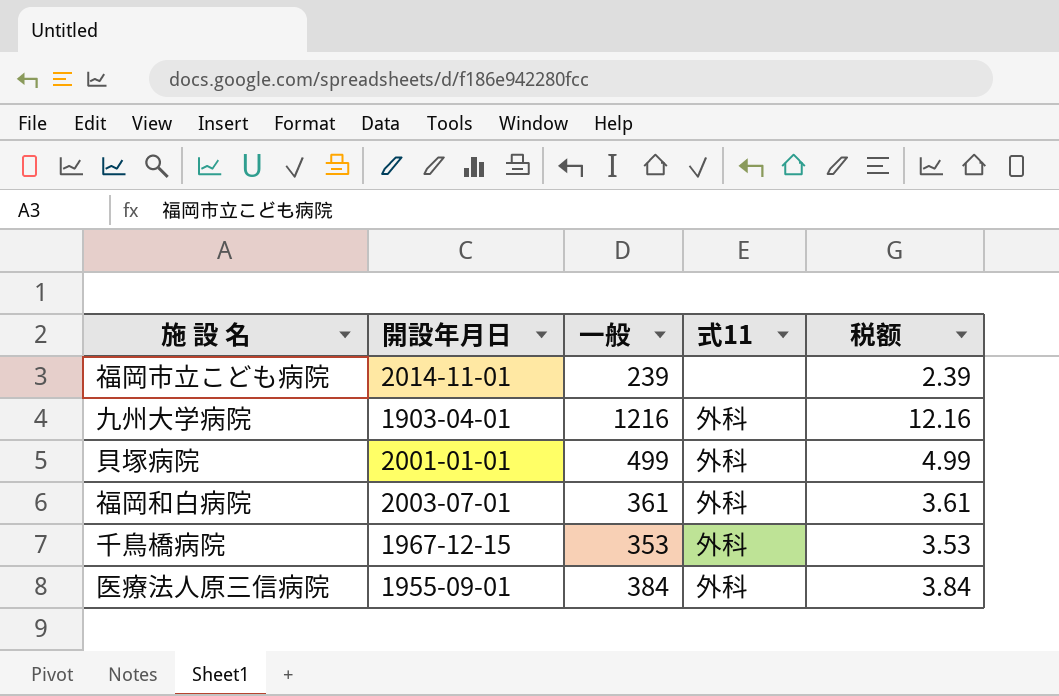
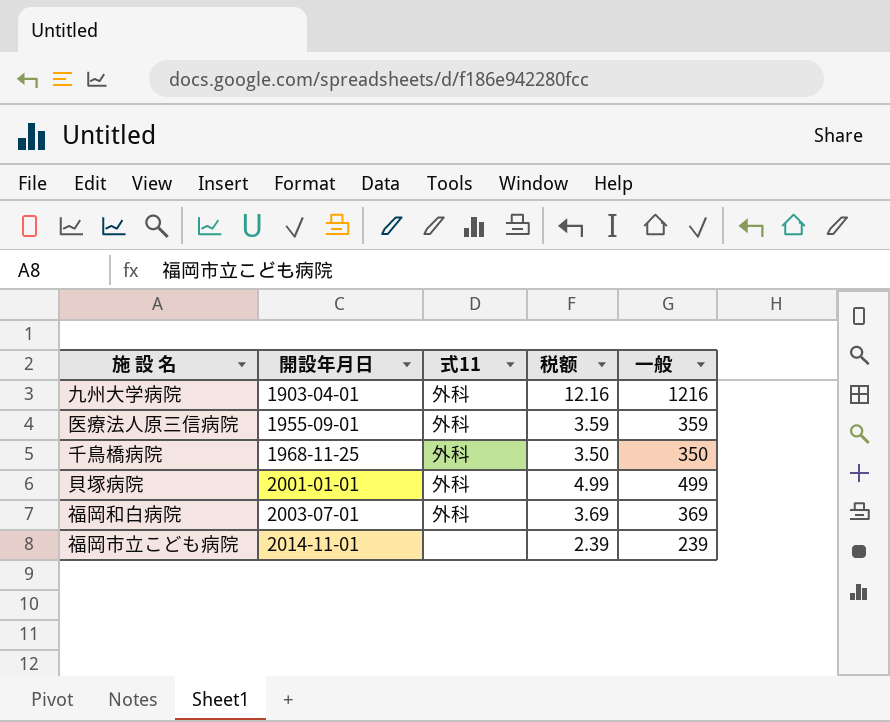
row order: none -> 開設年月日 ascending
column 一般 | position: 3 -> 5
医療法人原三信病院 | 税额: 3.84 -> 3.59
医療法人原三信病院 | 一般: 384 -> 359
千鳥橋病院 | 開設年月日: 1967-12-15 -> 1968-11-25
千鳥橋病院 | 税额: 3.53 -> 3.50
千鳥橋病院 | 一般: 353 -> 350
福岡和白病院 | 税额: 3.61 -> 3.69
福岡和白病院 | 一般: 361 -> 369

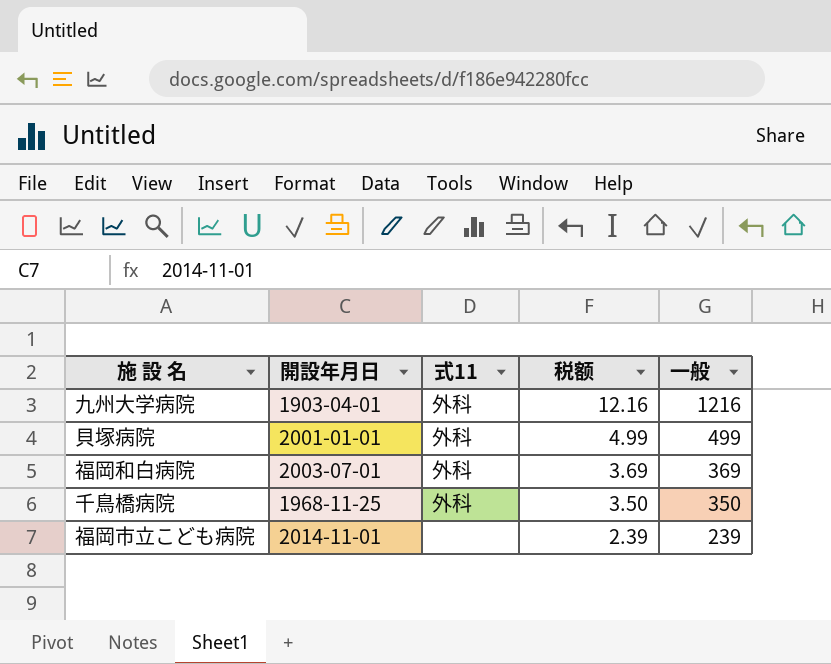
row order: 開設年月日 ascending -> 税额 descending
row 医療法人原三信病院: 1955-09-01 | 外科 | 3.59 | 359 -> none

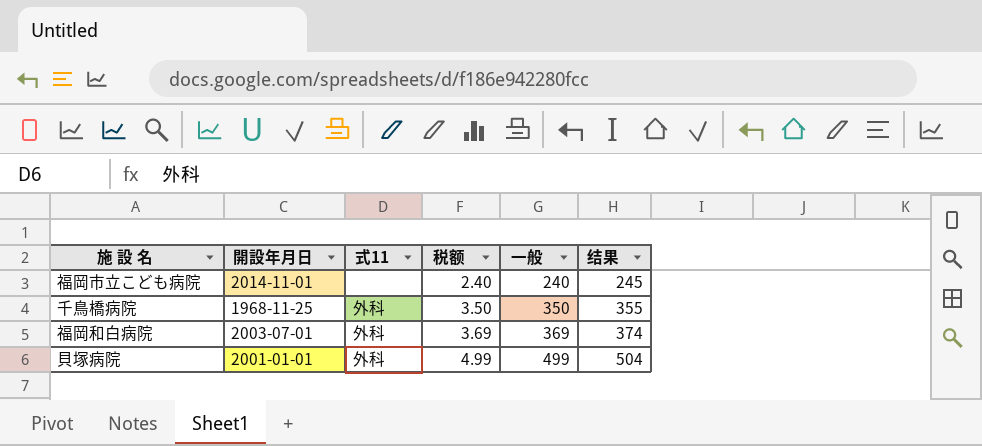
row order: 税额 descending -> 税额 ascending
column 结果 | formula: none -> [一般] + 5
row 九州大学病院: 1903-04-01 | 外科 | 12.16 | 1216 -> none
福岡市立こども病院 | 税额: 2.39 -> 2.40
福岡市立こども病院 | 一般: 239 -> 240

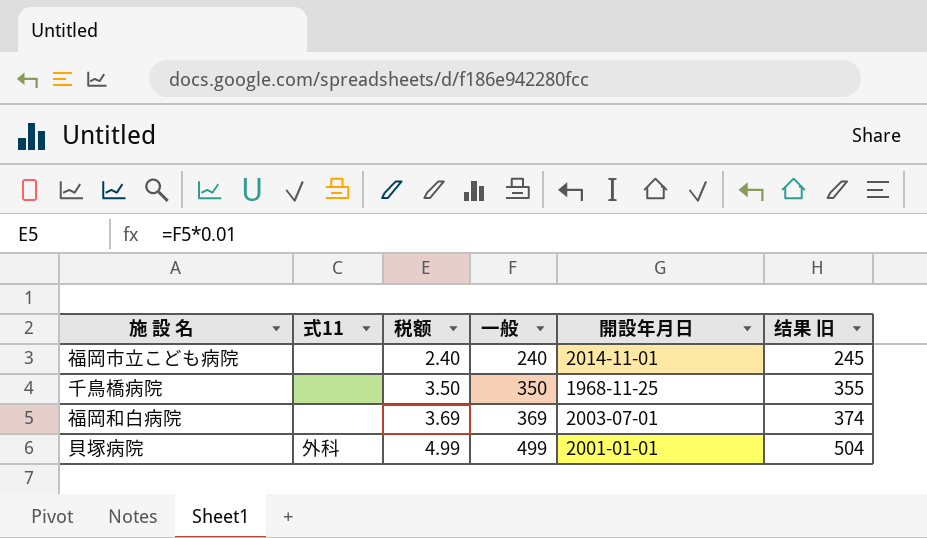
column 開設年月日 | position: 2 -> 5
column name: 结果 -> 结果 旧
千鳥橋病院 | 式11: 外科 -> none
福岡和白病院 | 式11: 外科 -> none

